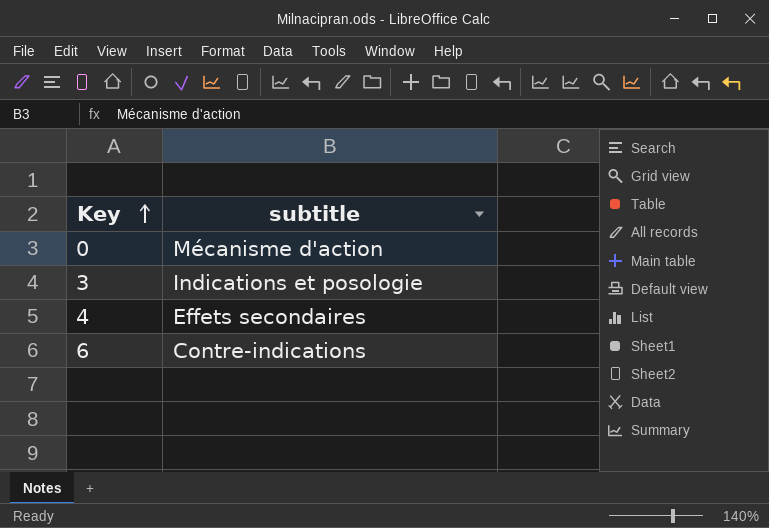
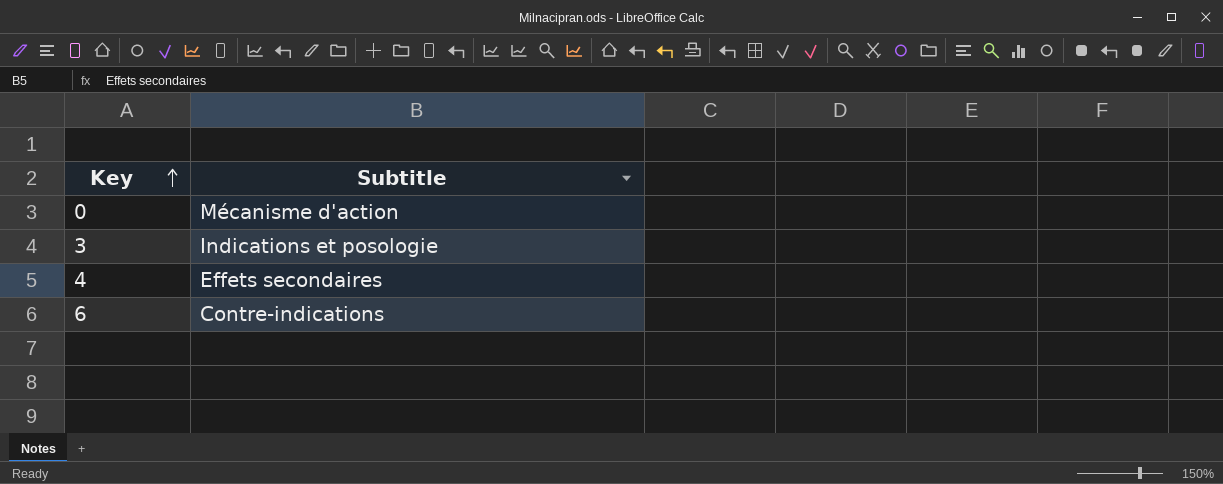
column name: subtitle -> Subtitle

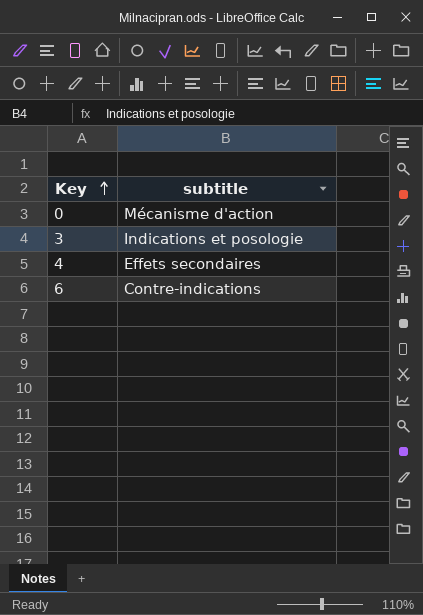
column name: Subtitle -> subtitle

